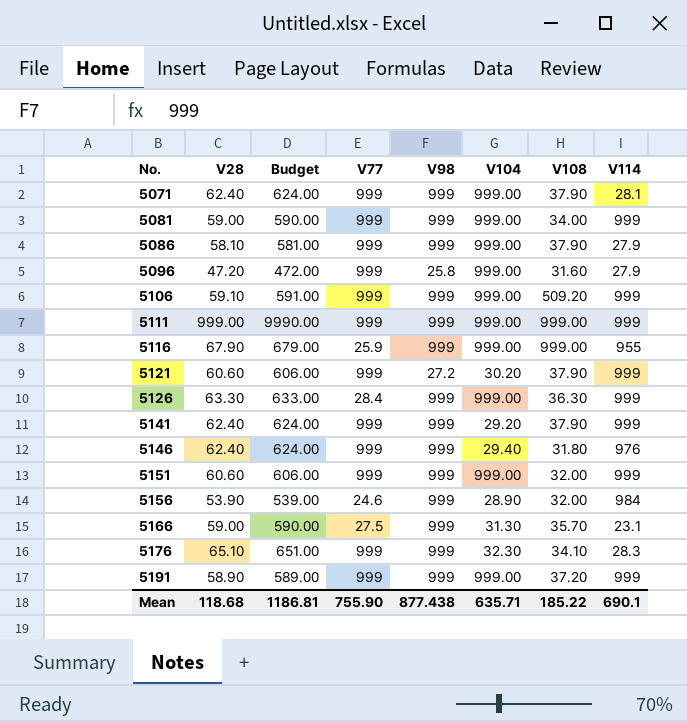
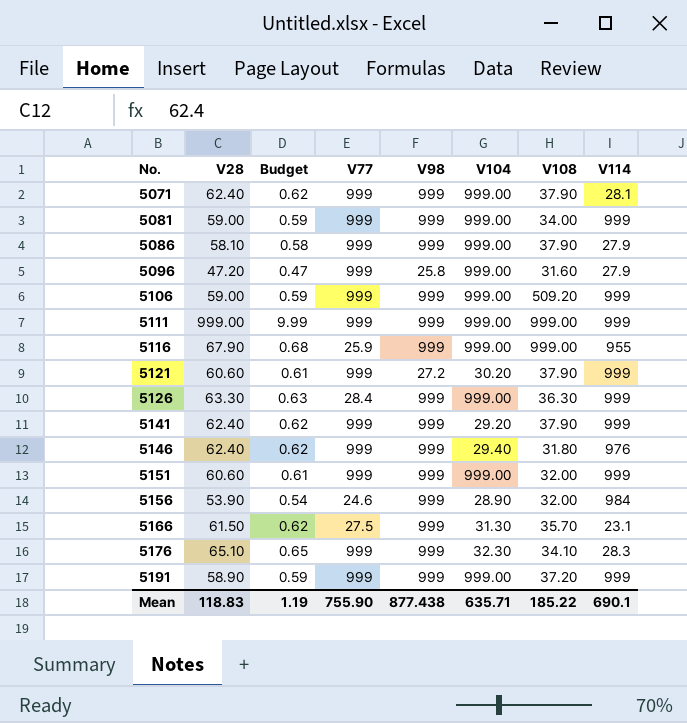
column Budget | formula: [V28] * 10 -> [V28] * 0.01
5106 | V28: 59.10 -> 59.00
5166 | V28: 59.00 -> 61.50
Mean | V28: 118.68 -> 118.83
Mean | Budget: 1186.81 -> 1.19

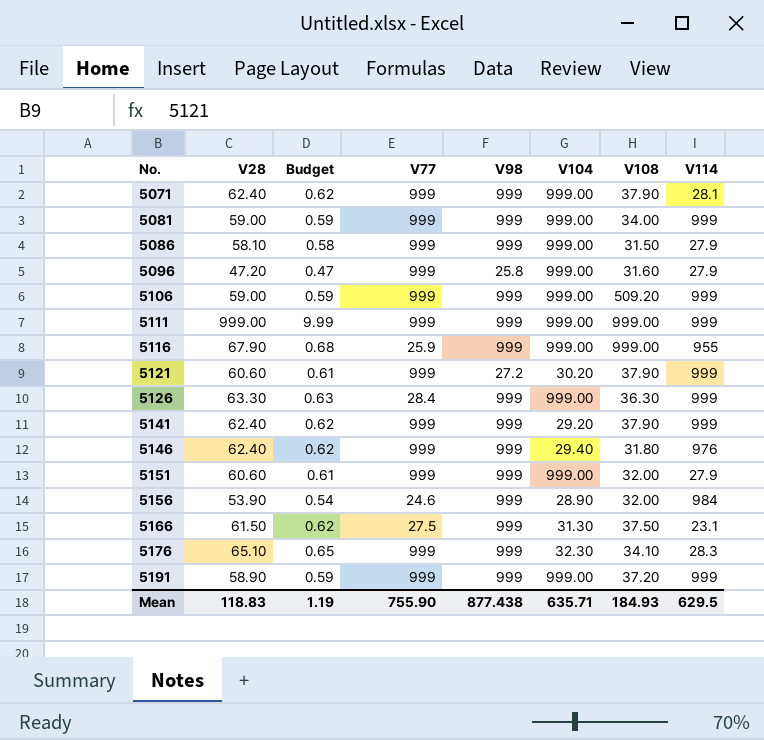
5086 | V108: 37.90 -> 31.50
5151 | V114: 999 -> 27.9
5166 | V108: 35.70 -> 37.50
Mean | V108: 185.22 -> 184.93
Mean | V114: 690.1 -> 629.5

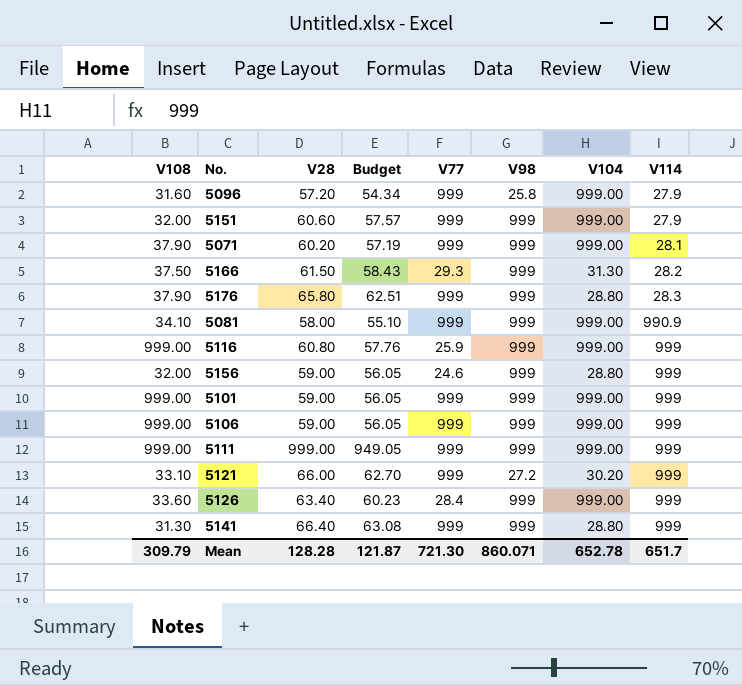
row order: No. ascending -> V114 ascending
column V108 | position: 7 -> 1
column Budget | formula: [V28] * 0.01 -> [V28] * 0.95
row 5086: 58.10 | 0.58 | 999 | 999 | 999.00 | 31.50 | 27.9 -> none
row 5146: 62.40 | 0.62 | 999 | 999 | 29.40 | 31.80 | 976 -> none
row 5191: 58.90 | 0.59 | 999 | 999 | 999.00 | 37.20 | 999 -> none
5096 | V28: 47.20 -> 57.20
5071 | V28: 62.40 -> 60.20
5166 | V77: 27.5 -> 29.3
5166 | V114: 23.1 -> 28.2
5176 | V108: 34.10 -> 37.90
5176 | V28: 65.10 -> 65.80
5176 | V104: 32.30 -> 28.80
5081 | V108: 34.00 -> 34.10
5081 | V28: 59.00 -> 58.00
5081 | V114: 999 -> 990.9
5116 | V28: 67.90 -> 60.80
5116 | V114: 955 -> 999
5156 | V28: 53.90 -> 59.00
5156 | V104: 28.90 -> 28.80
5156 | V114: 984 -> 999
row 5101: none -> 999.00 | 59.00 | 56.05 | 999 | 999 | 999.00 | 999
5106 | V108: 509.20 -> 999.00
5121 | V108: 37.90 -> 33.10
5121 | V28: 60.60 -> 66.00
5126 | V108: 36.30 -> 33.60
5126 | V28: 63.30 -> 63.40
5141 | V108: 37.90 -> 31.30
5141 | V28: 62.40 -> 66.40
5141 | V104: 29.20 -> 28.80
Mean | V108: 184.93 -> 309.79
Mean | V28: 118.83 -> 128.28
Mean | Budget: 1.19 -> 121.87
Mean | V77: 755.90 -> 721.30
Mean | V98: 877.438 -> 860.071
Mean | V104: 635.71 -> 652.78
Mean | V114: 629.5 -> 651.7

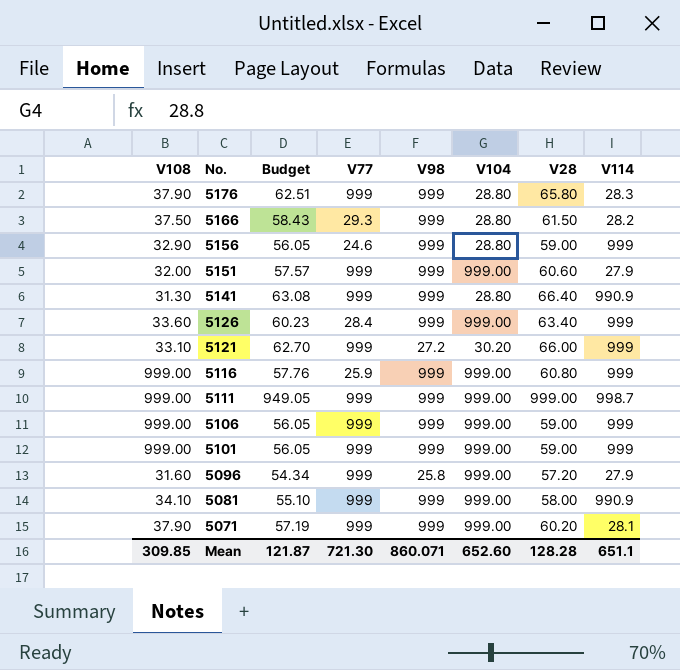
row order: V114 ascending -> No. descending
column V28 | position: 3 -> 7
5166 | V104: 31.30 -> 28.80
5156 | V108: 32.00 -> 32.90
5141 | V114: 999 -> 990.9
5111 | V114: 999 -> 998.7
Mean | V108: 309.79 -> 309.85
Mean | V104: 652.78 -> 652.60
Mean | V114: 651.7 -> 651.1

